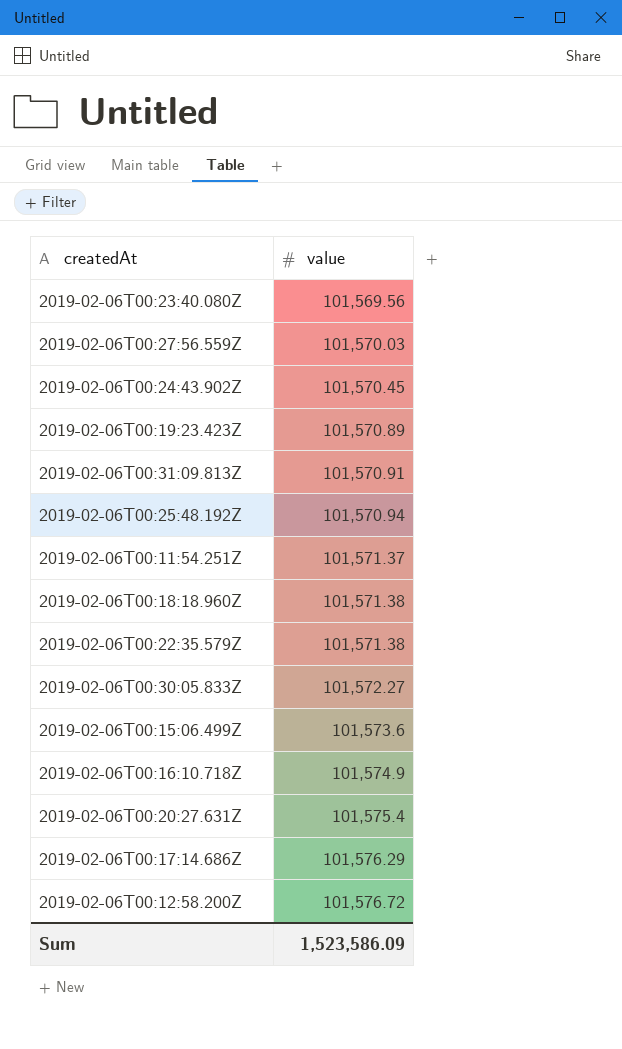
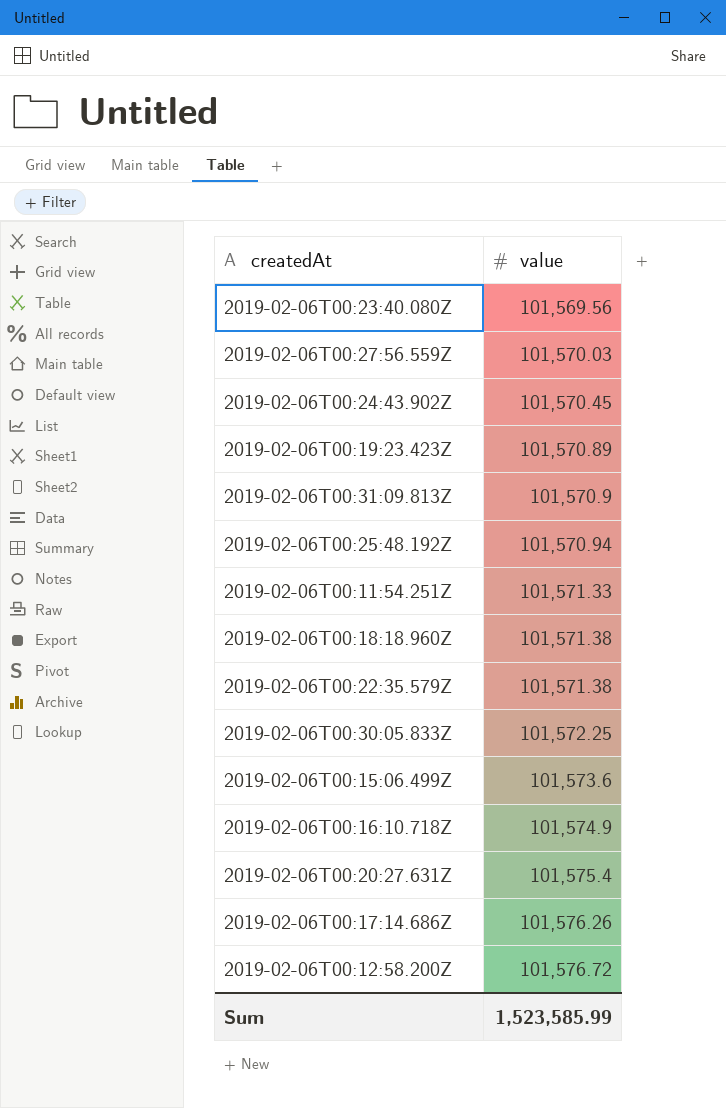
2019-02-06T00:31:09.813Z | value: 101,570.91 -> 101,570.9
2019-02-06T00:11:54.251Z | value: 101,571.37 -> 101,571.33
2019-02-06T00:30:05.833Z | value: 101,572.27 -> 101,572.25
2019-02-06T00:17:14.686Z | value: 101,576.29 -> 101,576.26
Sum | value: 1,523,586.09 -> 1,523,585.99

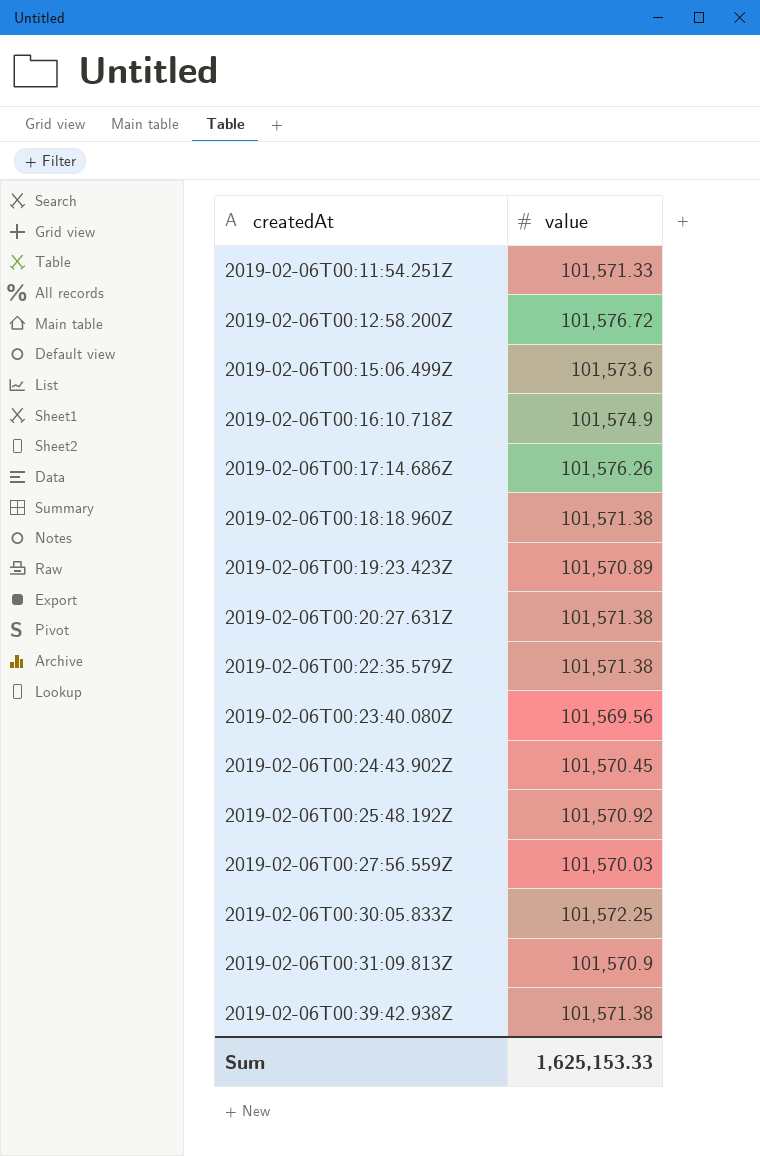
row order: value ascending -> createdAt ascending
2019-02-06T00:20:27.631Z | value: 101,575.4 -> 101,571.38
2019-02-06T00:25:48.192Z | value: 101,570.94 -> 101,570.92
row 2019-02-06T00:39:42.938Z: none -> 101,571.38
Sum | value: 1,523,585.99 -> 1,625,153.33

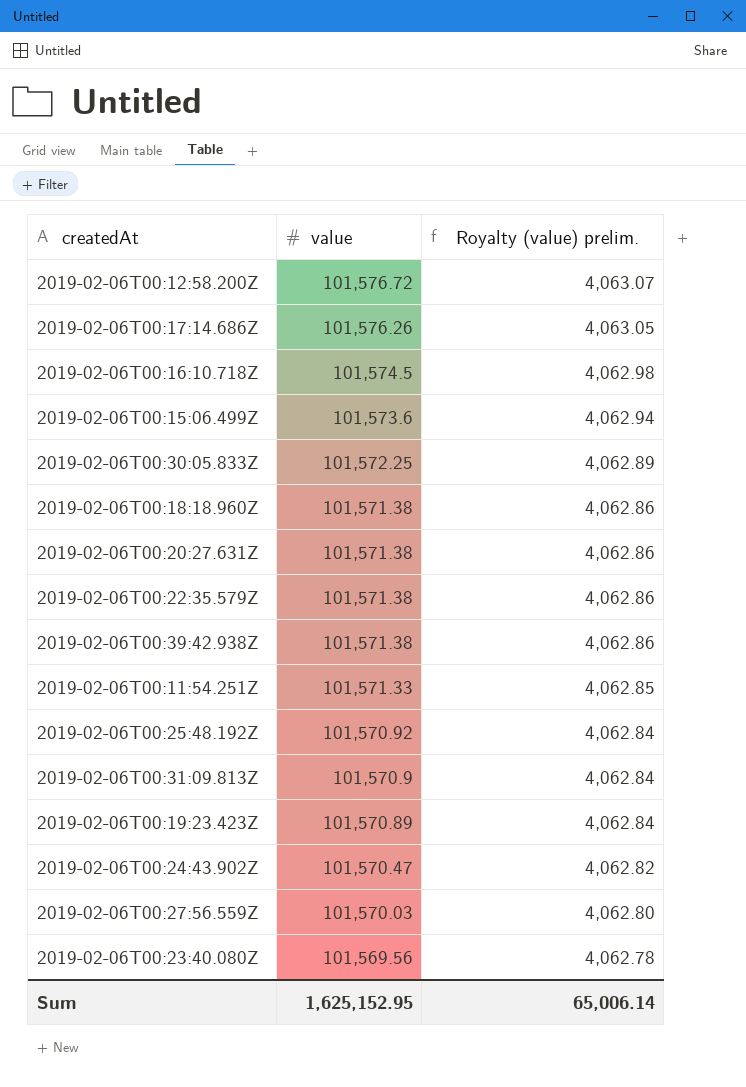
row order: createdAt ascending -> value descending
column Royalty (value) prelim. | formula: none -> [value] * 0.04
2019-02-06T00:16:10.718Z | value: 101,574.9 -> 101,574.5
2019-02-06T00:24:43.902Z | value: 101,570.45 -> 101,570.47
Sum | value: 1,625,153.33 -> 1,625,152.95

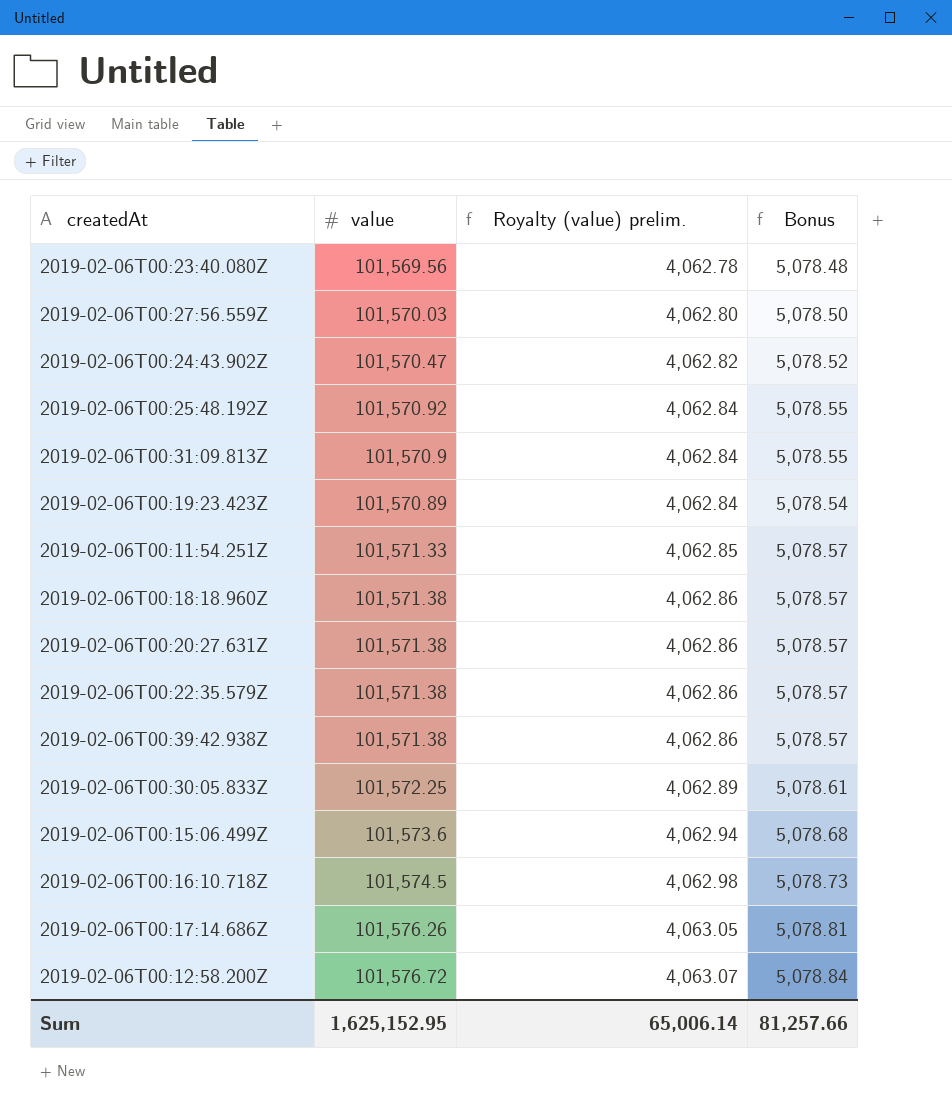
row order: value descending -> Royalty (value) prelim. ascending
column Bonus | formula: none -> [value] * 0.05

